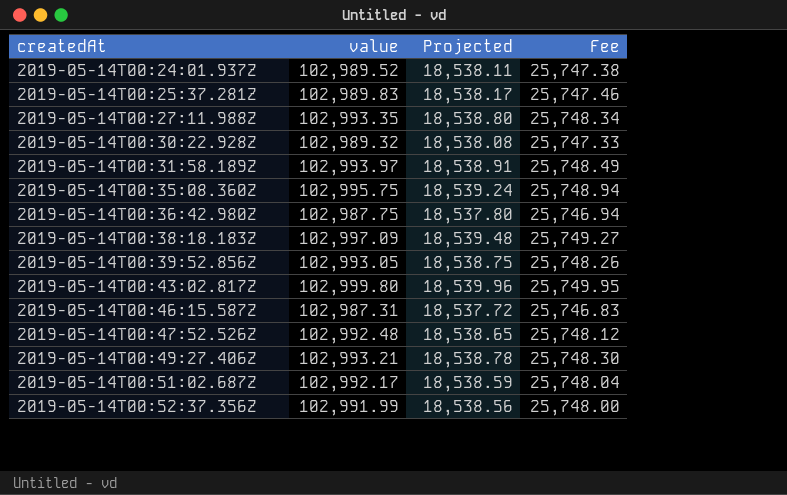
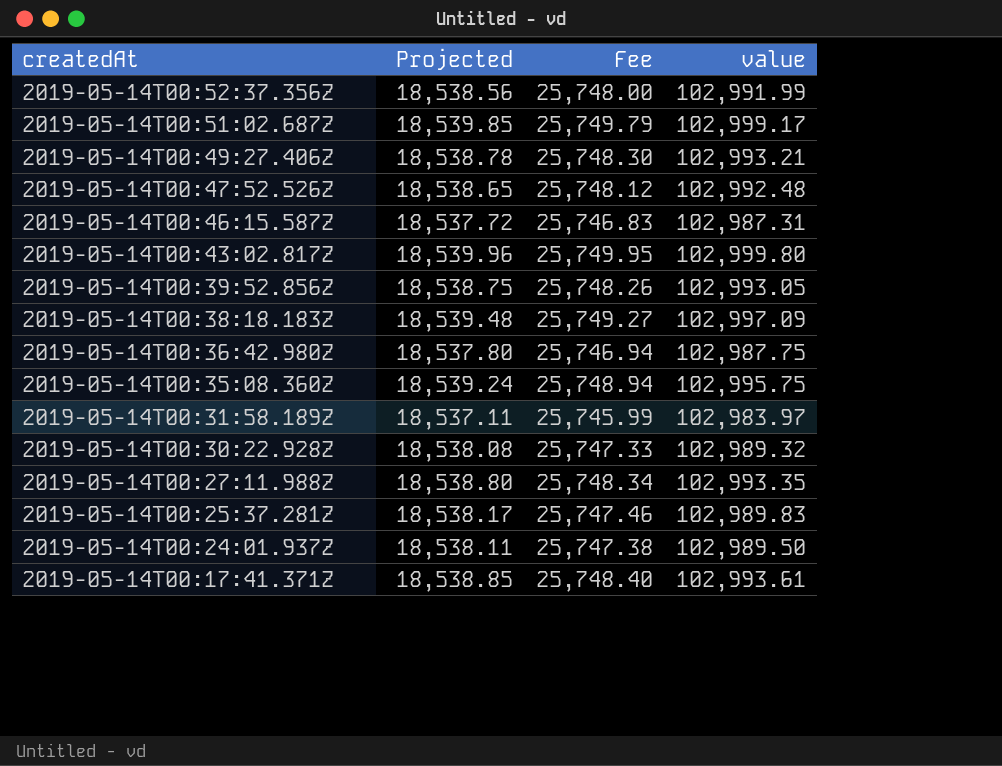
row order: createdAt ascending -> createdAt descending
column value | position: 2 -> 4
2019-05-14T00:51:02.687Z | Projected: 18,538.59 -> 18,539.85
2019-05-14T00:51:02.687Z | Fee: 25,748.04 -> 25,749.79
2019-05-14T00:51:02.687Z | value: 102,992.17 -> 102,999.17
2019-05-14T00:31:58.189Z | Projected: 18,538.91 -> 18,537.11
2019-05-14T00:31:58.189Z | Fee: 25,748.49 -> 25,745.99
2019-05-14T00:31:58.189Z | value: 102,993.97 -> 102,983.97
2019-05-14T00:24:01.937Z | value: 102,989.52 -> 102,989.50
row 2019-05-14T00:17:41.371Z: none -> 18,538.85 | 25,748.40 | 102,993.61

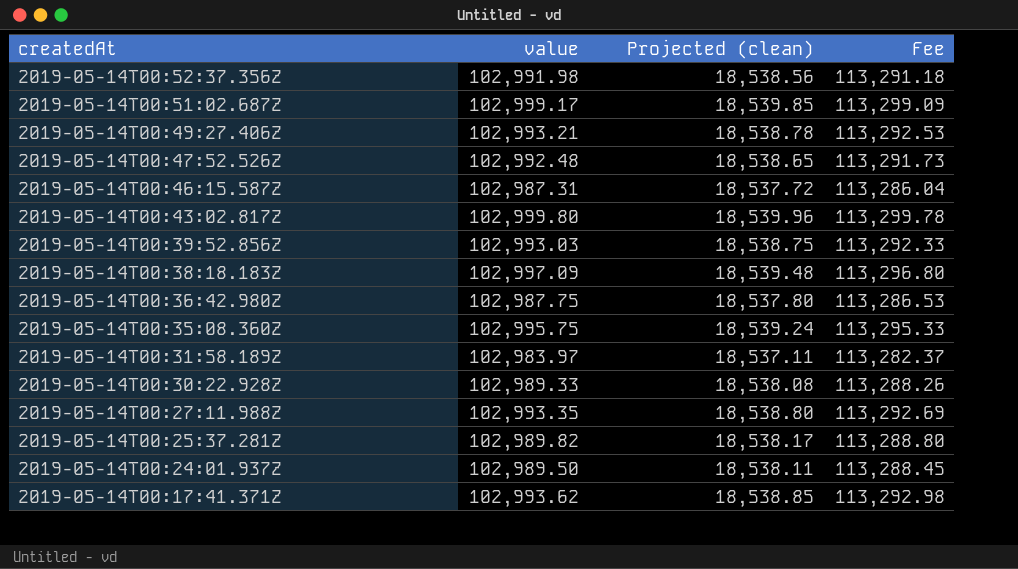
column value | position: 4 -> 2
column name: Projected -> Projected (clean)
column Fee | formula: [value] * 0.25 -> [value] * 1.1
2019-05-14T00:52:37.356Z | value: 102,991.99 -> 102,991.98
2019-05-14T00:39:52.856Z | value: 102,993.05 -> 102,993.03
2019-05-14T00:30:22.928Z | value: 102,989.32 -> 102,989.33
2019-05-14T00:25:37.281Z | value: 102,989.83 -> 102,989.82
2019-05-14T00:17:41.371Z | value: 102,993.61 -> 102,993.62

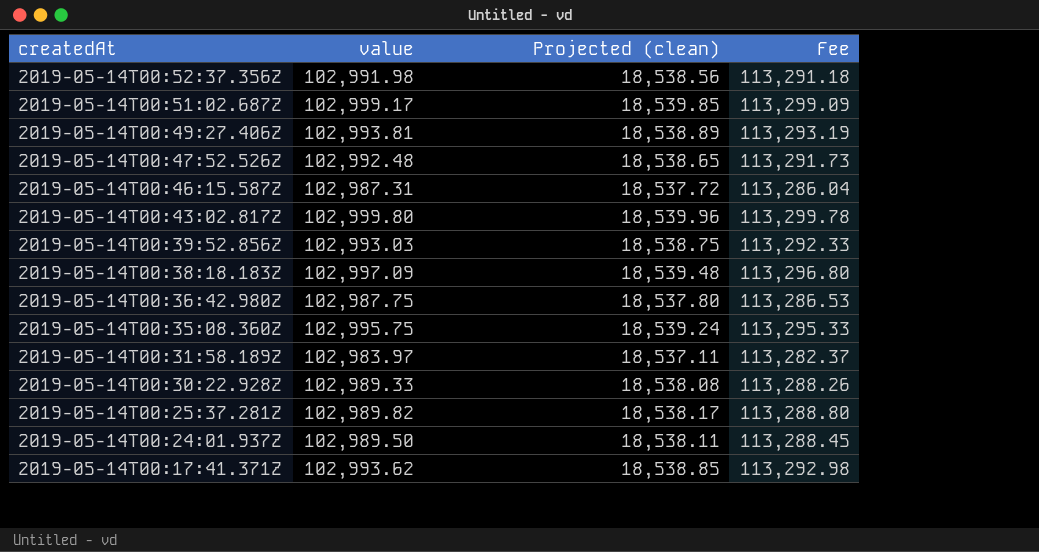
row 2019-05-14T00:27:11.988Z: 102,993.35 | 18,538.80 | 113,292.69 -> none
2019-05-14T00:49:27.406Z | value: 102,993.21 -> 102,993.81
2019-05-14T00:49:27.406Z | Projected (clean): 18,538.78 -> 18,538.89
2019-05-14T00:49:27.406Z | Fee: 113,292.53 -> 113,293.19

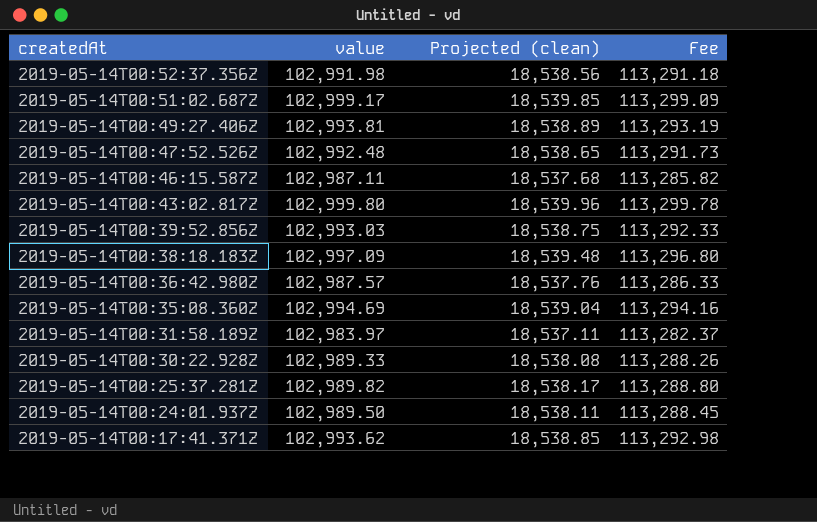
2019-05-14T00:46:15.587Z | value: 102,987.31 -> 102,987.11
2019-05-14T00:46:15.587Z | Projected (clean): 18,537.72 -> 18,537.68
2019-05-14T00:46:15.587Z | Fee: 113,286.04 -> 113,285.82
2019-05-14T00:36:42.980Z | value: 102,987.75 -> 102,987.57
2019-05-14T00:36:42.980Z | Projected (clean): 18,537.80 -> 18,537.76
2019-05-14T00:36:42.980Z | Fee: 113,286.53 -> 113,286.33
2019-05-14T00:35:08.360Z | value: 102,995.75 -> 102,994.69
2019-05-14T00:35:08.360Z | Projected (clean): 18,539.24 -> 18,539.04
2019-05-14T00:35:08.360Z | Fee: 113,295.33 -> 113,294.16

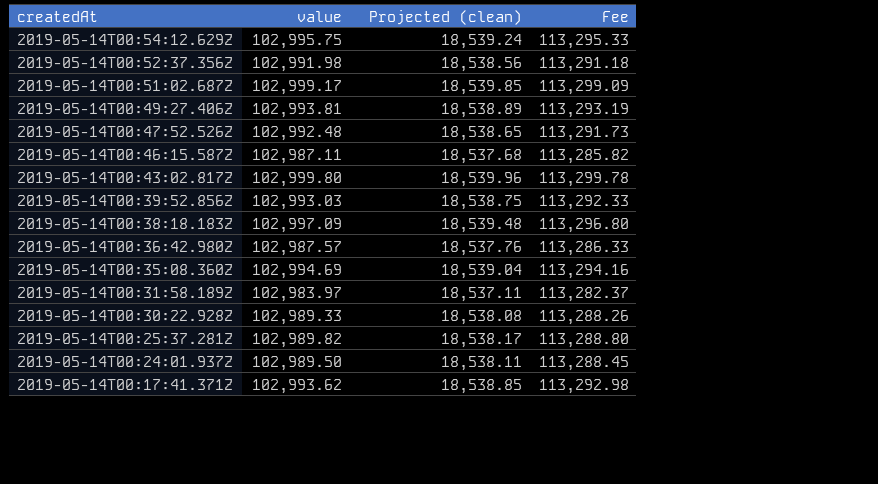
row 2019-05-14T00:54:12.629Z: none -> 102,995.75 | 18,539.24 | 113,295.33

